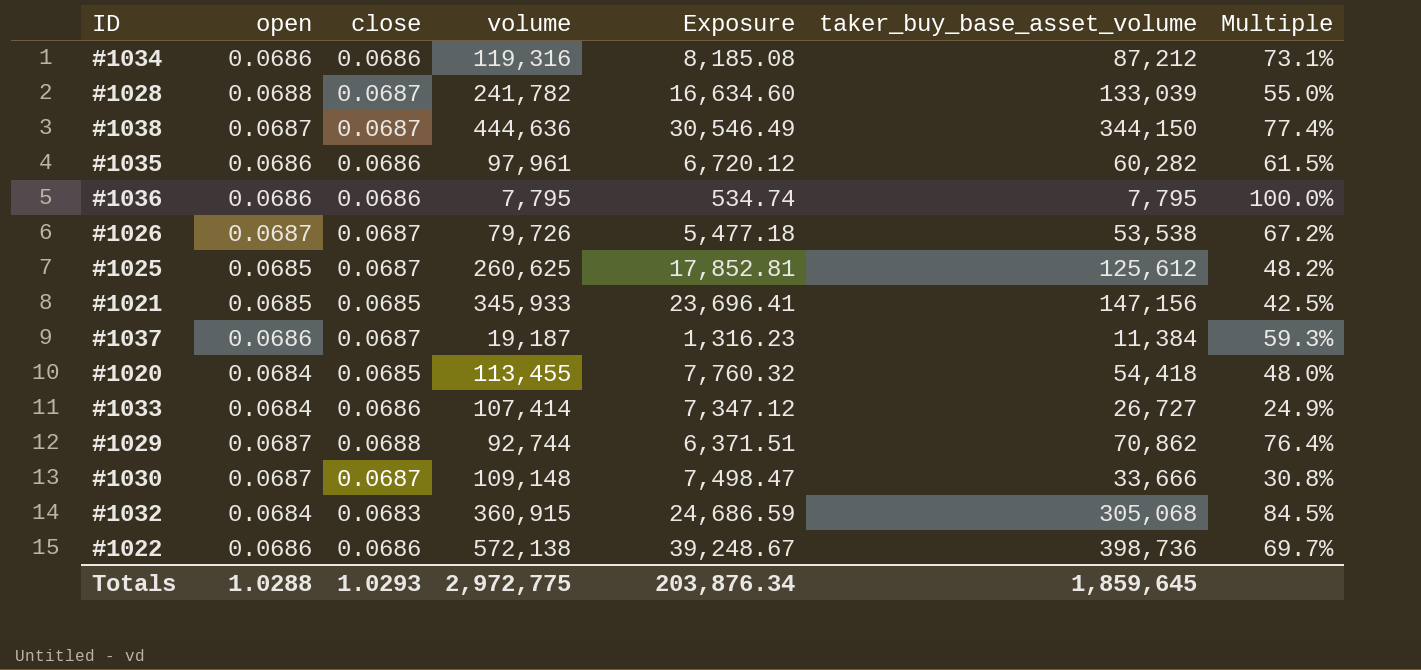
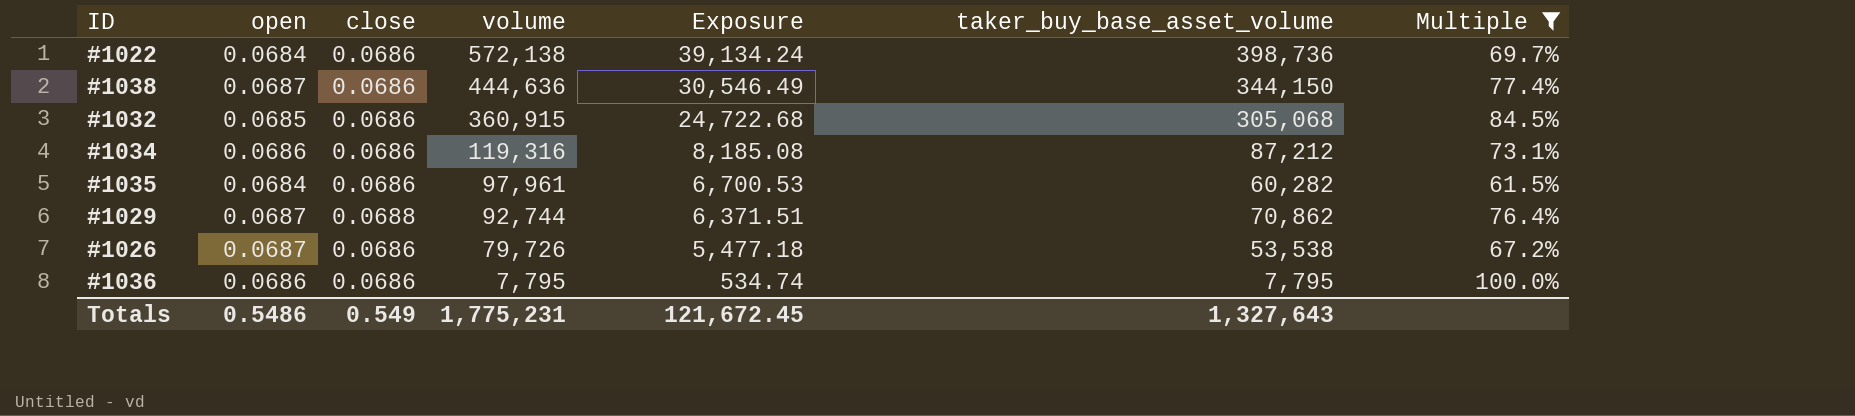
filter: none -> Multiple >= 61.5%
row order: none -> volume descending
#1022 | open: 0.0686 -> 0.0684
#1022 | Exposure: 39,248.67 -> 39,134.24
#1038 | close: 0.0687 -> 0.0686
#1032 | open: 0.0684 -> 0.0685
#1032 | close: 0.0683 -> 0.0686
#1032 | Exposure: 24,686.59 -> 24,722.68
#1035 | open: 0.0686 -> 0.0684
#1035 | Exposure: 6,720.12 -> 6,700.53
#1026 | close: 0.0687 -> 0.0686
Totals | open: 1.0288 -> 0.5486
Totals | close: 1.0293 -> 0.549
Totals | volume: 2,972,775 -> 1,775,231
Totals | Exposure: 203,876.34 -> 121,672.45
Totals | taker_buy_base_asset_volume: 1,859,645 -> 1,327,643

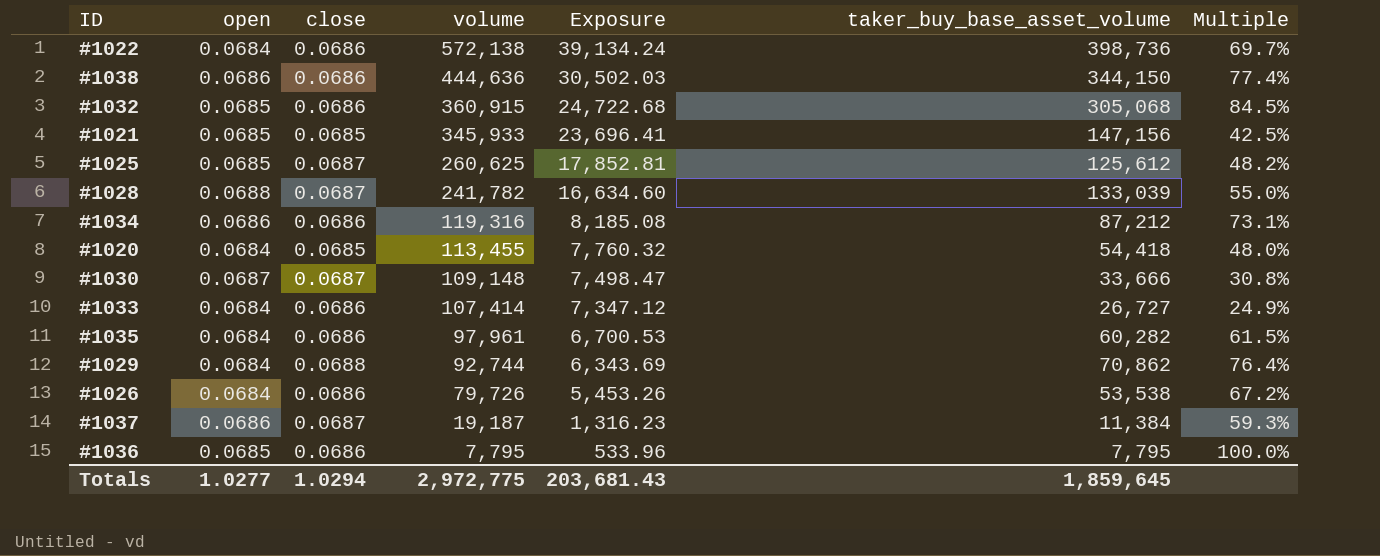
filter: Multiple >= 61.5% -> none
#1038 | open: 0.0687 -> 0.0686
#1038 | Exposure: 30,546.49 -> 30,502.03
#1029 | open: 0.0687 -> 0.0684
#1029 | Exposure: 6,371.51 -> 6,343.69
#1026 | open: 0.0687 -> 0.0684
#1026 | Exposure: 5,477.18 -> 5,453.26
#1036 | open: 0.0686 -> 0.0685
#1036 | Exposure: 534.74 -> 533.96
Totals | open: 0.5486 -> 1.0277
Totals | close: 0.549 -> 1.0294
Totals | volume: 1,775,231 -> 2,972,775
Totals | Exposure: 121,672.45 -> 203,681.43
Totals | taker_buy_base_asset_volume: 1,327,643 -> 1,859,645

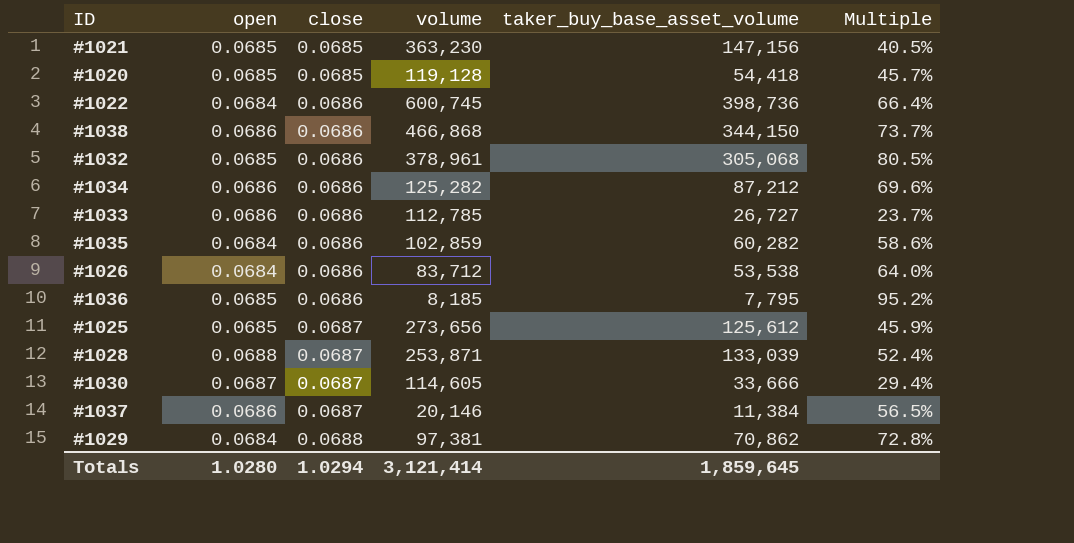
row order: volume descending -> close ascending
column Exposure | formula: [open] * [volume] -> none
#1021 | volume: 345,933 -> 363,230
#1021 | Multiple: 42.5% -> 40.5%
#1020 | open: 0.0684 -> 0.0685
#1020 | volume: 113,455 -> 119,128
#1020 | Multiple: 48.0% -> 45.7%
#1022 | volume: 572,138 -> 600,745
#1022 | Multiple: 69.7% -> 66.4%
#1038 | volume: 444,636 -> 466,868
#1038 | Multiple: 77.4% -> 73.7%
#1032 | volume: 360,915 -> 378,961
#1032 | Multiple: 84.5% -> 80.5%
#1034 | volume: 119,316 -> 125,282
#1034 | Multiple: 73.1% -> 69.6%
#1033 | open: 0.0684 -> 0.0686
#1033 | volume: 107,414 -> 112,785
#1033 | Multiple: 24.9% -> 23.7%
#1035 | volume: 97,961 -> 102,859
#1035 | Multiple: 61.5% -> 58.6%
#1026 | volume: 79,726 -> 83,712
#1026 | Multiple: 67.2% -> 64.0%
#1036 | volume: 7,795 -> 8,185
#1036 | Multiple: 100.0% -> 95.2%
#1025 | volume: 260,625 -> 273,656
#1025 | Multiple: 48.2% -> 45.9%
#1028 | volume: 241,782 -> 253,871
#1028 | Multiple: 55.0% -> 52.4%
#1030 | volume: 109,148 -> 114,605
#1030 | Multiple: 30.8% -> 29.4%
#1037 | volume: 19,187 -> 20,146
#1037 | Multiple: 59.3% -> 56.5%
#1029 | volume: 92,744 -> 97,381
#1029 | Multiple: 76.4% -> 72.8%
Totals | open: 1.0277 -> 1.0280
Totals | volume: 2,972,775 -> 3,121,414

